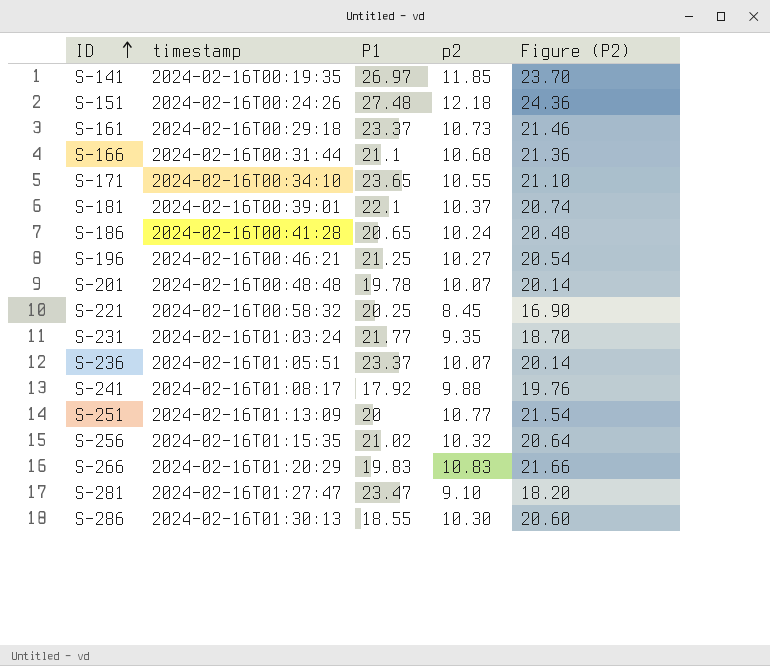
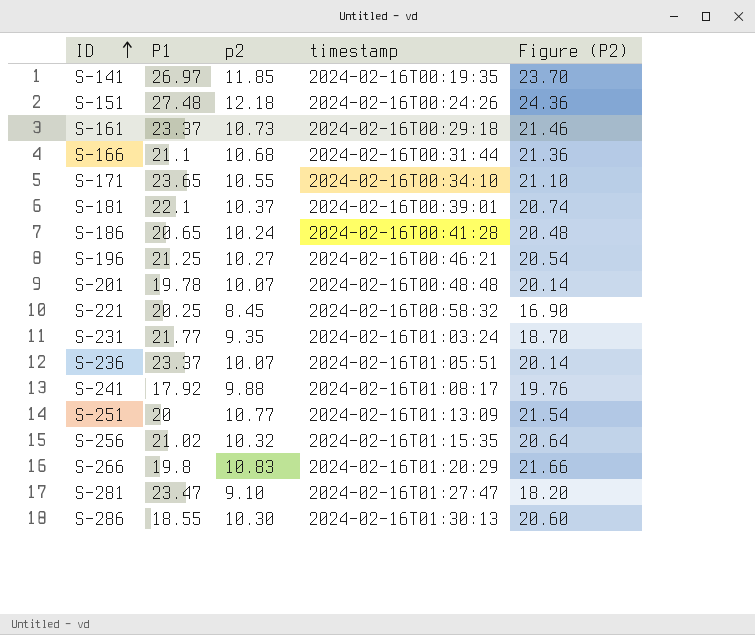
column timestamp | position: 2 -> 4
S-266 | P1: 19.83 -> 19.8

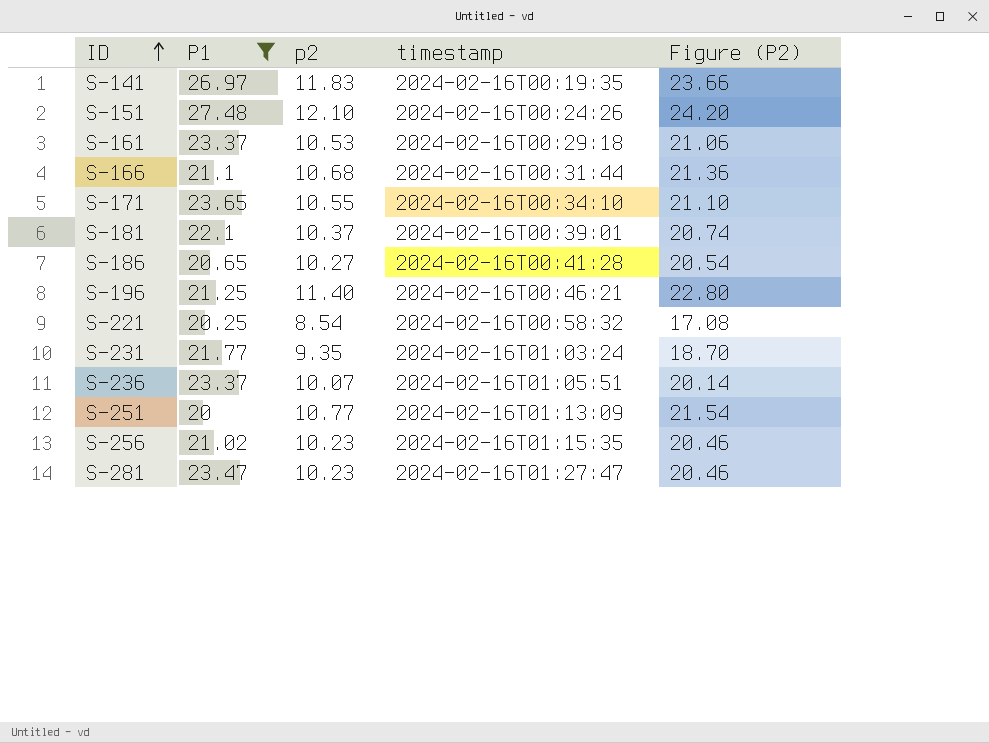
filter: none -> P1 >= 20
S-141 | p2: 11.85 -> 11.83
S-141 | Figure (P2): 23.70 -> 23.66
S-151 | p2: 12.18 -> 12.10
S-151 | Figure (P2): 24.36 -> 24.20
S-161 | p2: 10.73 -> 10.53
S-161 | Figure (P2): 21.46 -> 21.06
S-186 | p2: 10.24 -> 10.27
S-186 | Figure (P2): 20.48 -> 20.54
S-196 | p2: 10.27 -> 11.40
S-196 | Figure (P2): 20.54 -> 22.80
S-221 | p2: 8.45 -> 8.54
S-221 | Figure (P2): 16.90 -> 17.08
S-256 | p2: 10.32 -> 10.23
S-256 | Figure (P2): 20.64 -> 20.46
S-281 | p2: 9.10 -> 10.23
S-281 | Figure (P2): 18.20 -> 20.46

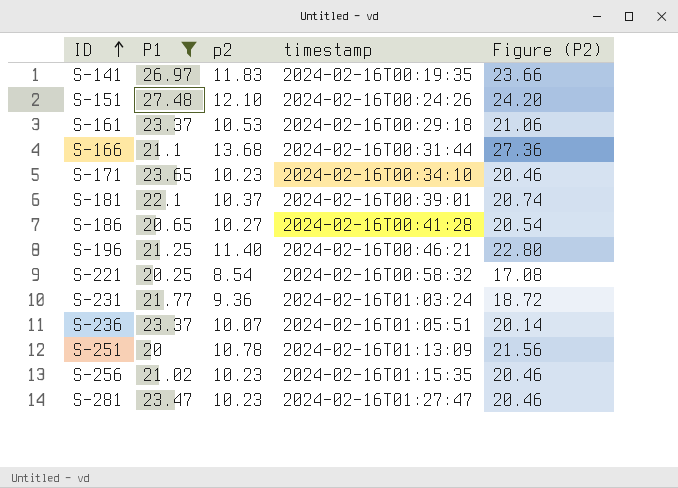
S-166 | p2: 10.68 -> 13.68
S-166 | Figure (P2): 21.36 -> 27.36
S-171 | p2: 10.55 -> 10.23
S-171 | Figure (P2): 21.10 -> 20.46
S-231 | p2: 9.35 -> 9.36
S-231 | Figure (P2): 18.70 -> 18.72
S-251 | p2: 10.77 -> 10.78
S-251 | Figure (P2): 21.54 -> 21.56

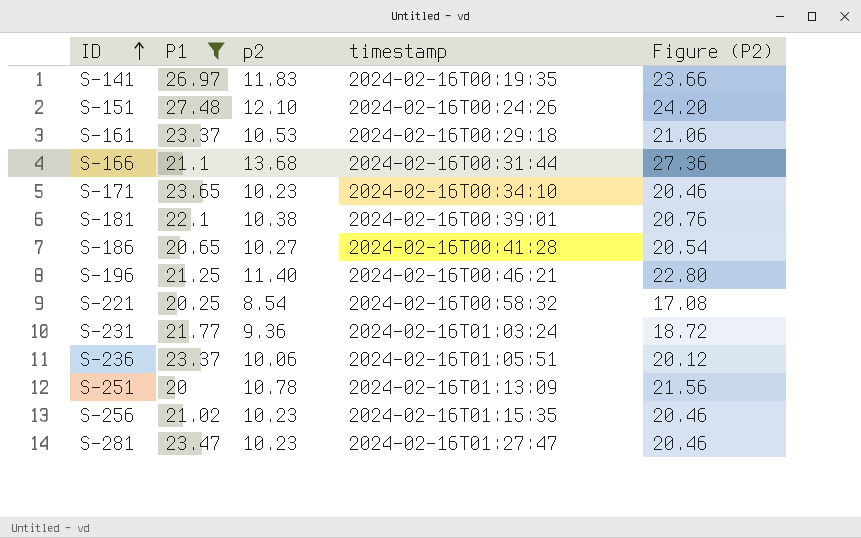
S-181 | p2: 10.37 -> 10.38
S-181 | Figure (P2): 20.74 -> 20.76
S-236 | p2: 10.07 -> 10.06
S-236 | Figure (P2): 20.14 -> 20.12

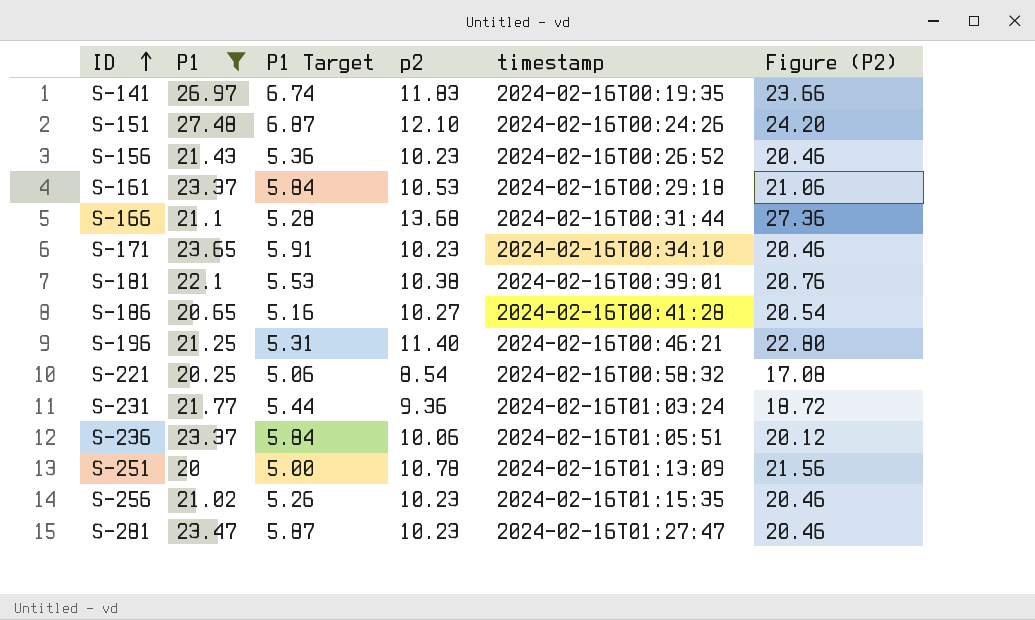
column P1 Target | formula: none -> [P1] * 0.25
row S-156: none -> 21.43 | 5.36 | 10.23 | 2024-02-16T00:26:52 | 20.46

